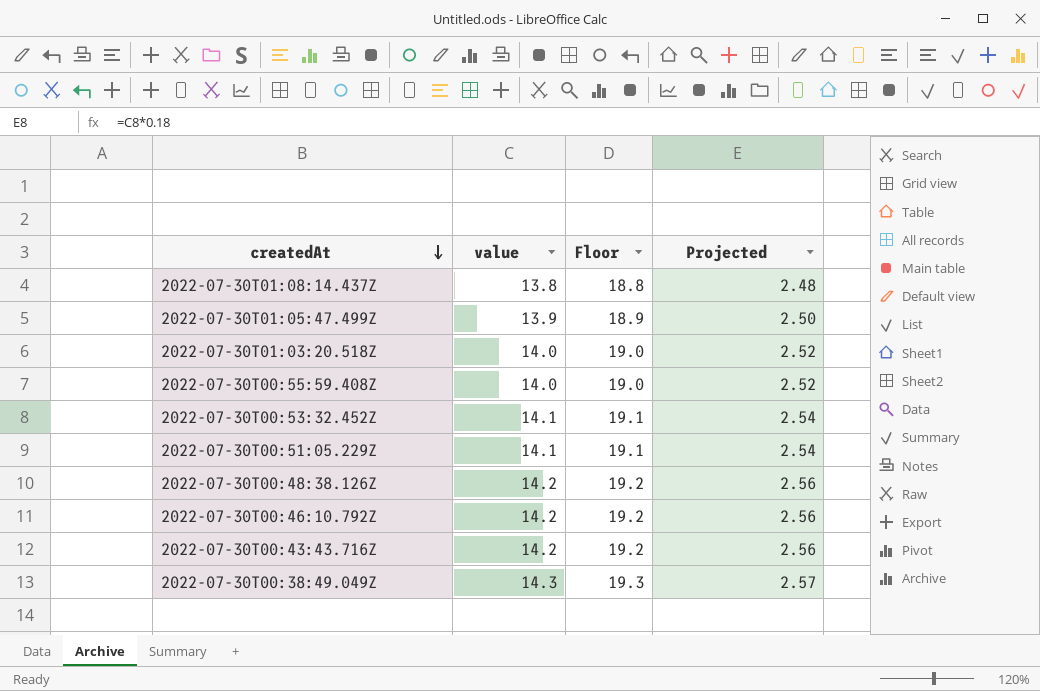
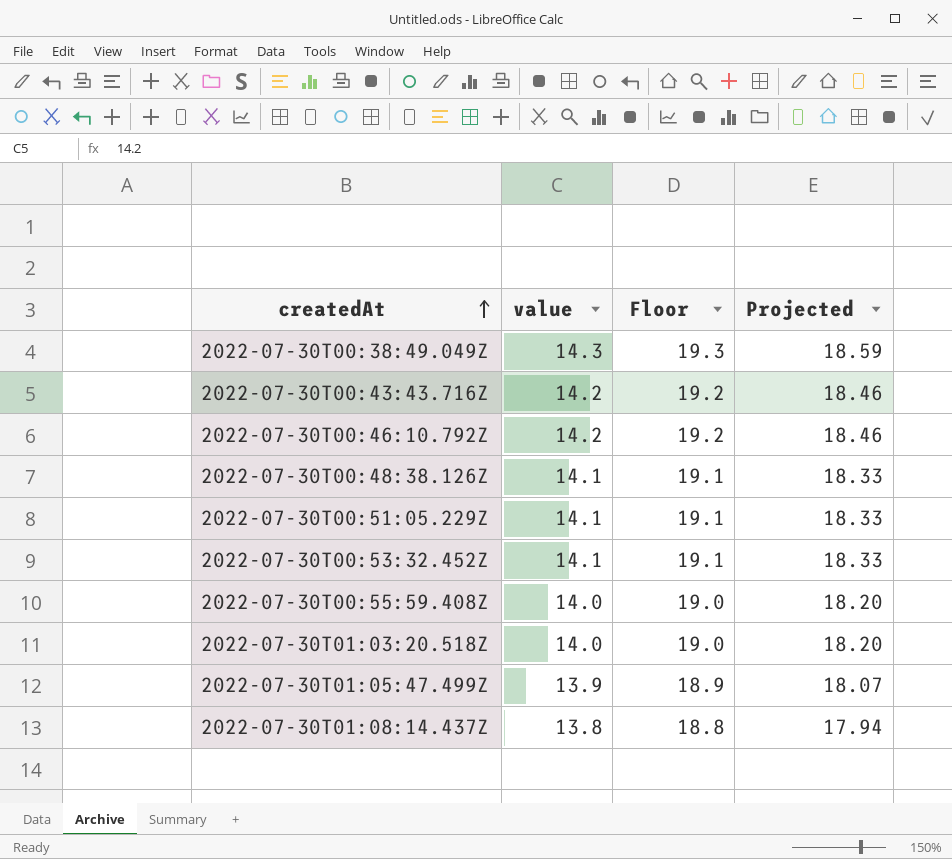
row order: createdAt descending -> createdAt ascending
column Projected | formula: [value] * 0.18 -> [value] * 1.3
2022-07-30T00:48:38.126Z | value: 14.2 -> 14.1
2022-07-30T00:48:38.126Z | Floor: 19.2 -> 19.1

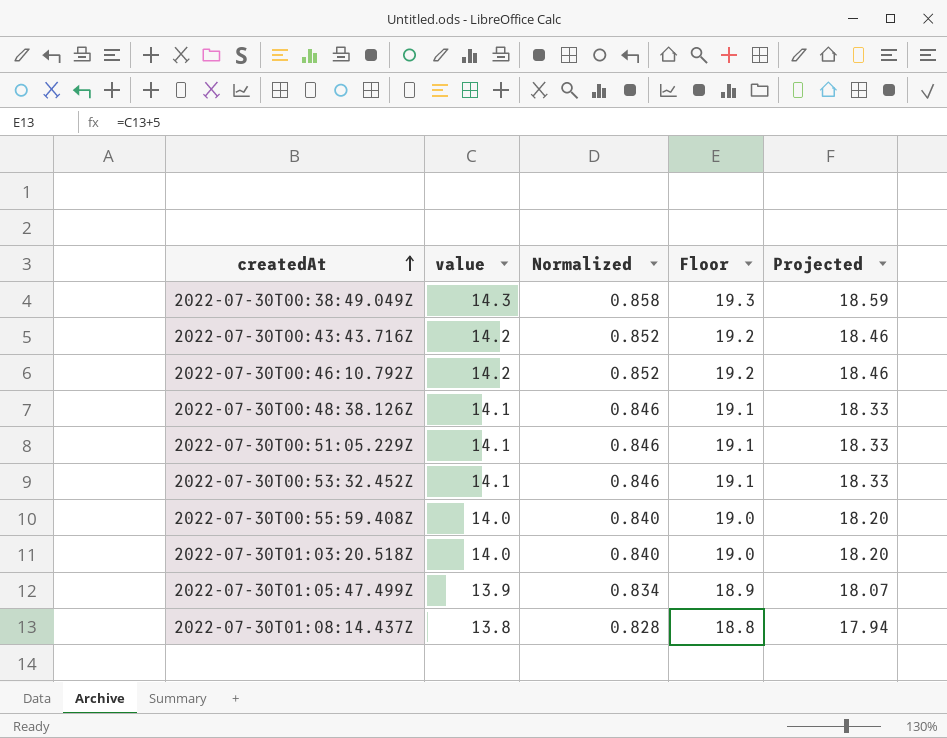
column Normalized | formula: none -> [value] * 0.06

